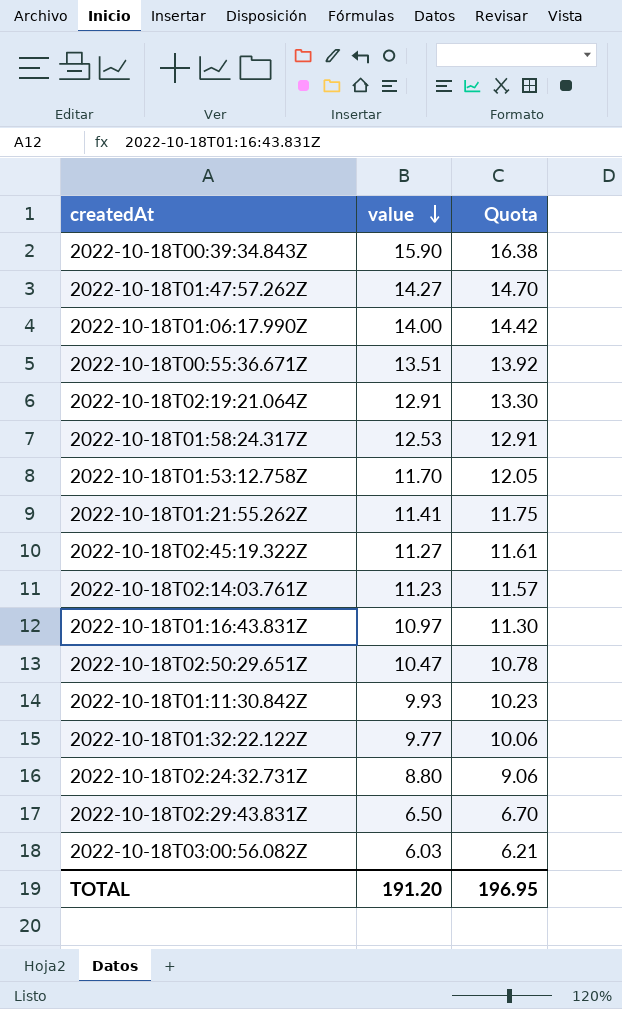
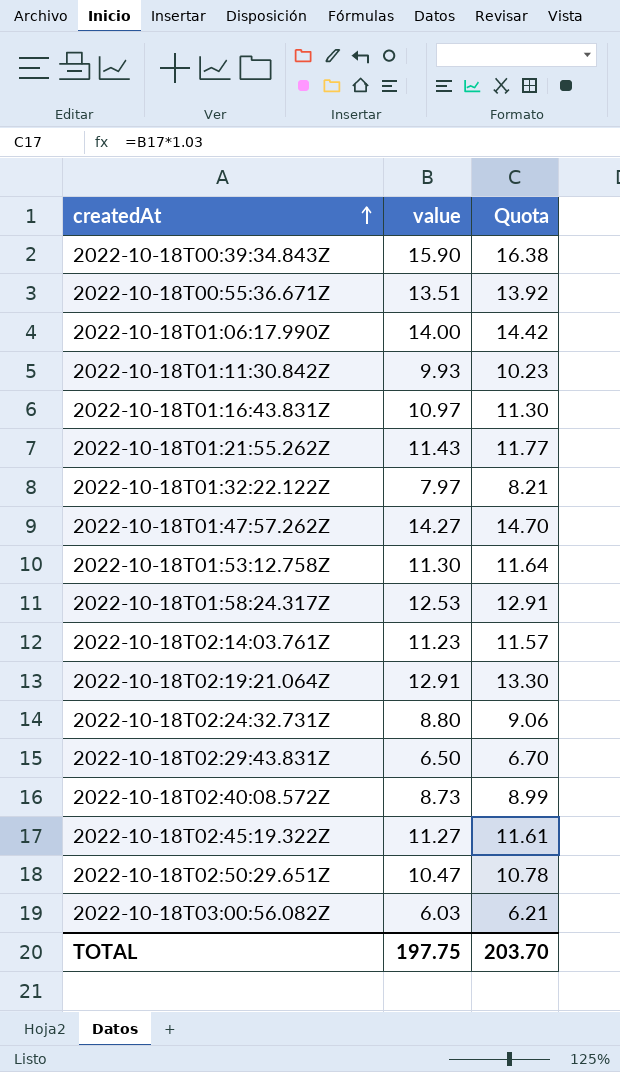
row order: value descending -> createdAt ascending
2022-10-18T01:21:55.262Z | value: 11.41 -> 11.43
2022-10-18T01:21:55.262Z | Quota: 11.75 -> 11.77
2022-10-18T01:32:22.122Z | value: 9.77 -> 7.97
2022-10-18T01:32:22.122Z | Quota: 10.06 -> 8.21
2022-10-18T01:53:12.758Z | value: 11.70 -> 11.30
2022-10-18T01:53:12.758Z | Quota: 12.05 -> 11.64
row 2022-10-18T02:40:08.572Z: none -> 8.73 | 8.99
TOTAL | value: 191.20 -> 197.75
TOTAL | Quota: 196.95 -> 203.70

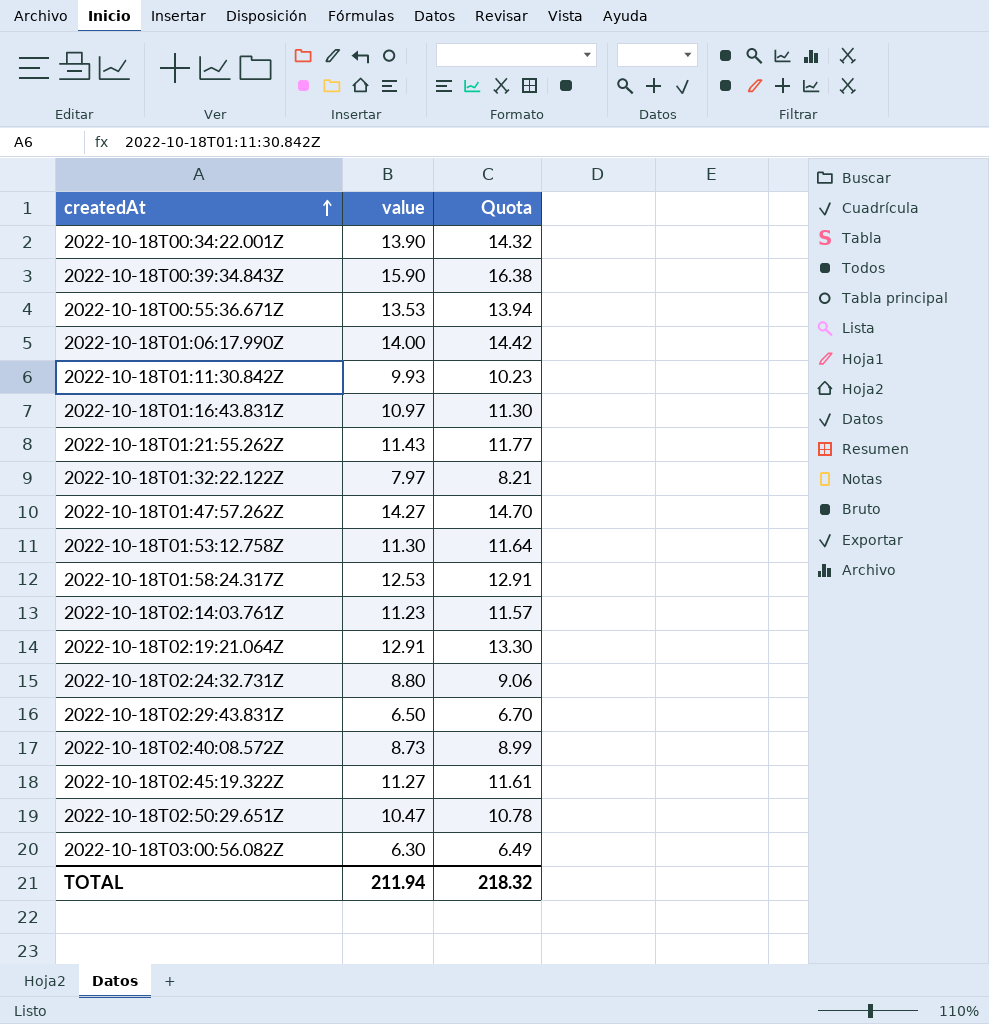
row 2022-10-18T00:34:22.001Z: none -> 13.90 | 14.32
2022-10-18T00:55:36.671Z | value: 13.51 -> 13.53
2022-10-18T00:55:36.671Z | Quota: 13.92 -> 13.94
2022-10-18T03:00:56.082Z | value: 6.03 -> 6.30
2022-10-18T03:00:56.082Z | Quota: 6.21 -> 6.49
TOTAL | value: 197.75 -> 211.94
TOTAL | Quota: 203.70 -> 218.32

